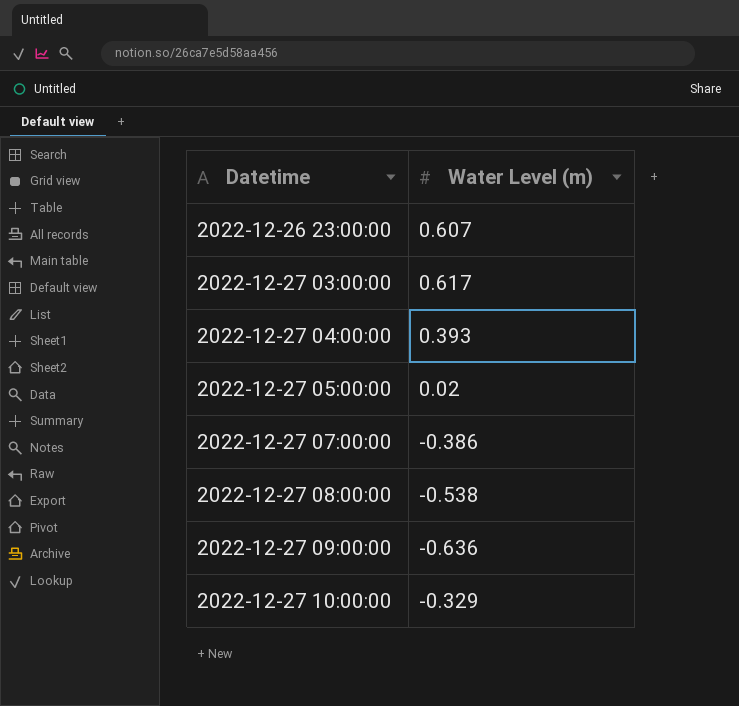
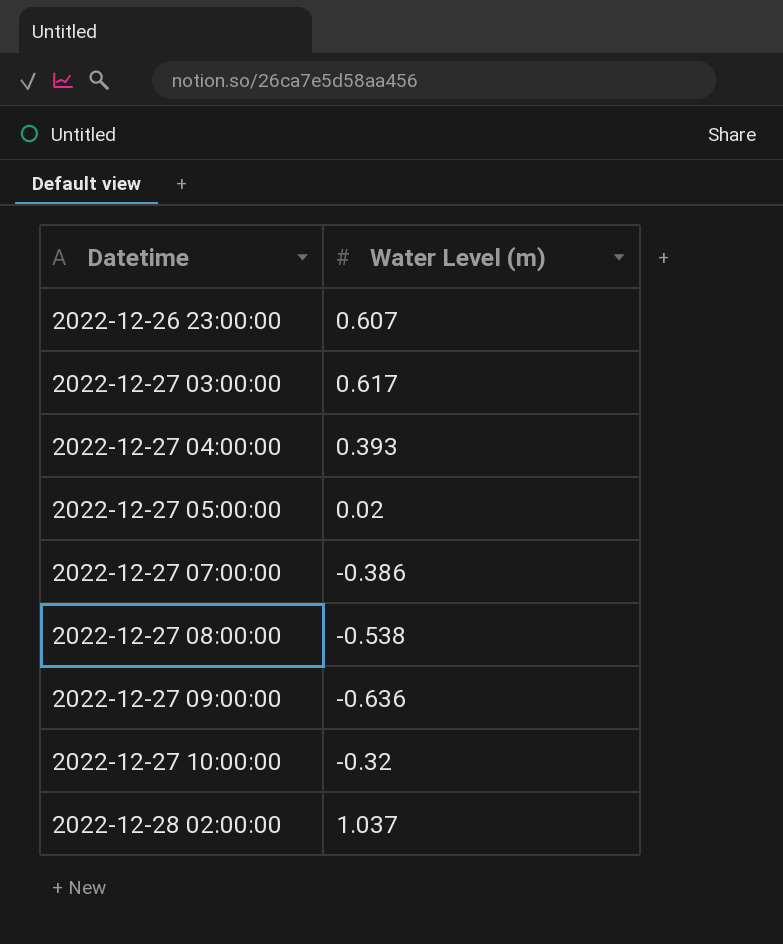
2022-12-27 10:00:00 | Water Level (m): -0.329 -> -0.32
row 2022-12-28 02:00:00: none -> 1.037

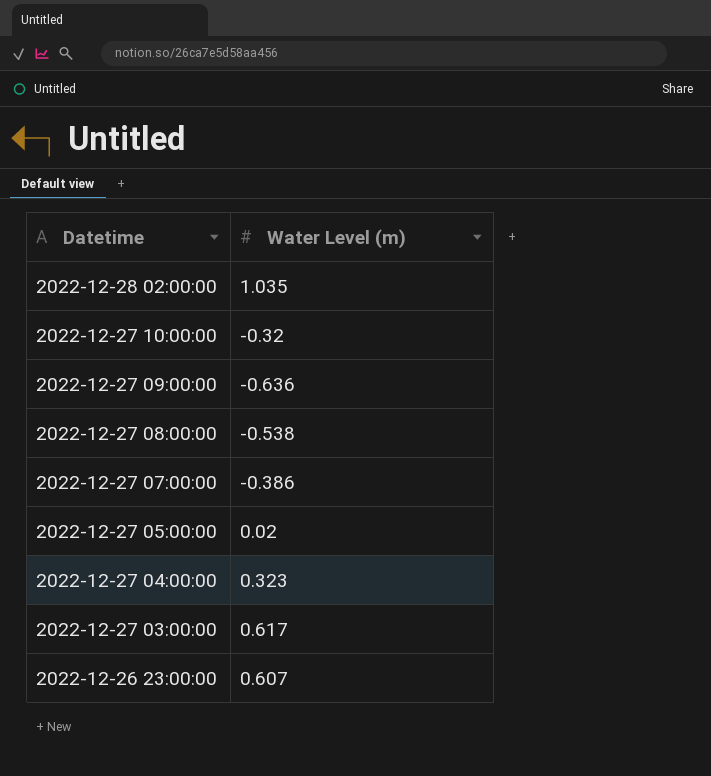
row order: Datetime ascending -> Datetime descending
2022-12-28 02:00:00 | Water Level (m): 1.037 -> 1.035
2022-12-27 04:00:00 | Water Level (m): 0.393 -> 0.323

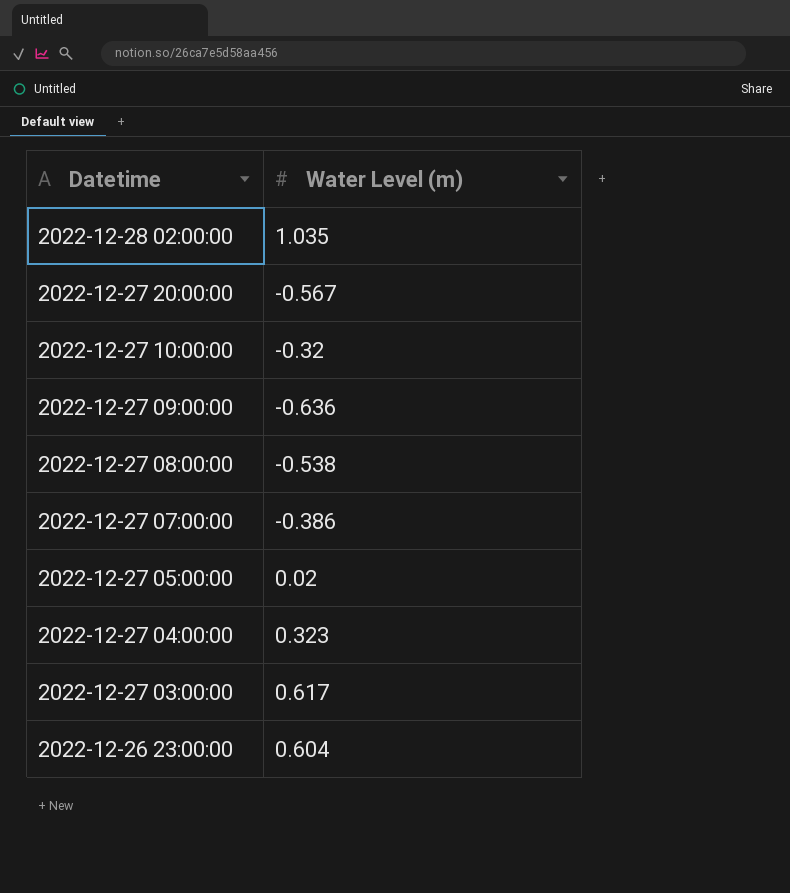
row 2022-12-27 20:00:00: none -> -0.567
2022-12-26 23:00:00 | Water Level (m): 0.607 -> 0.604

